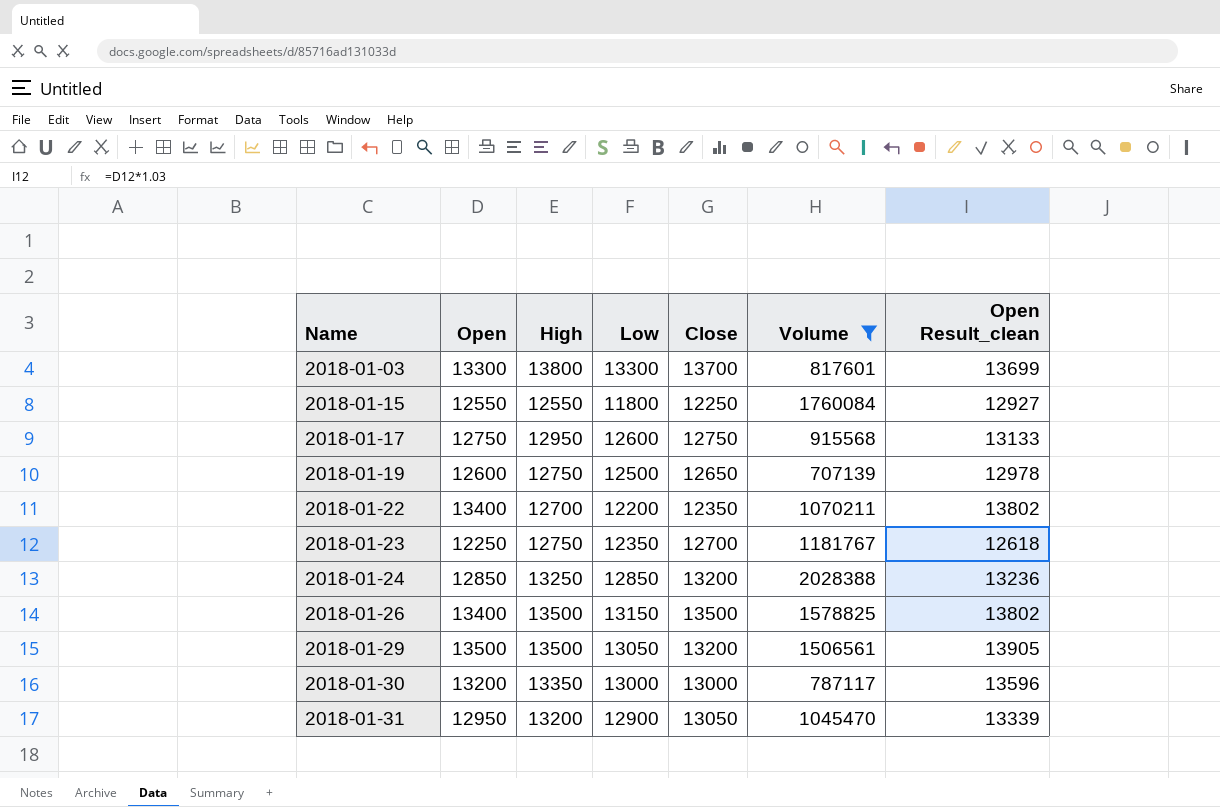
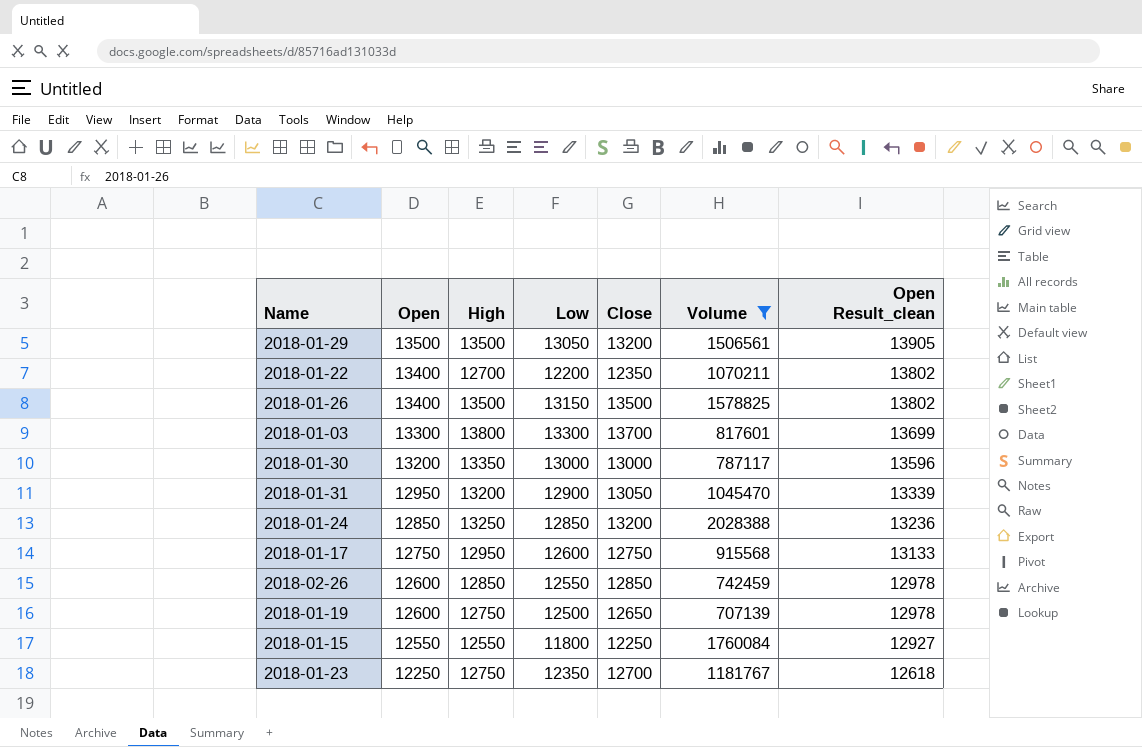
row order: Name ascending -> Open descending
row 2018-02-26: none -> 12600 | 12850 | 12550 | 12850 | 742459 | 12978

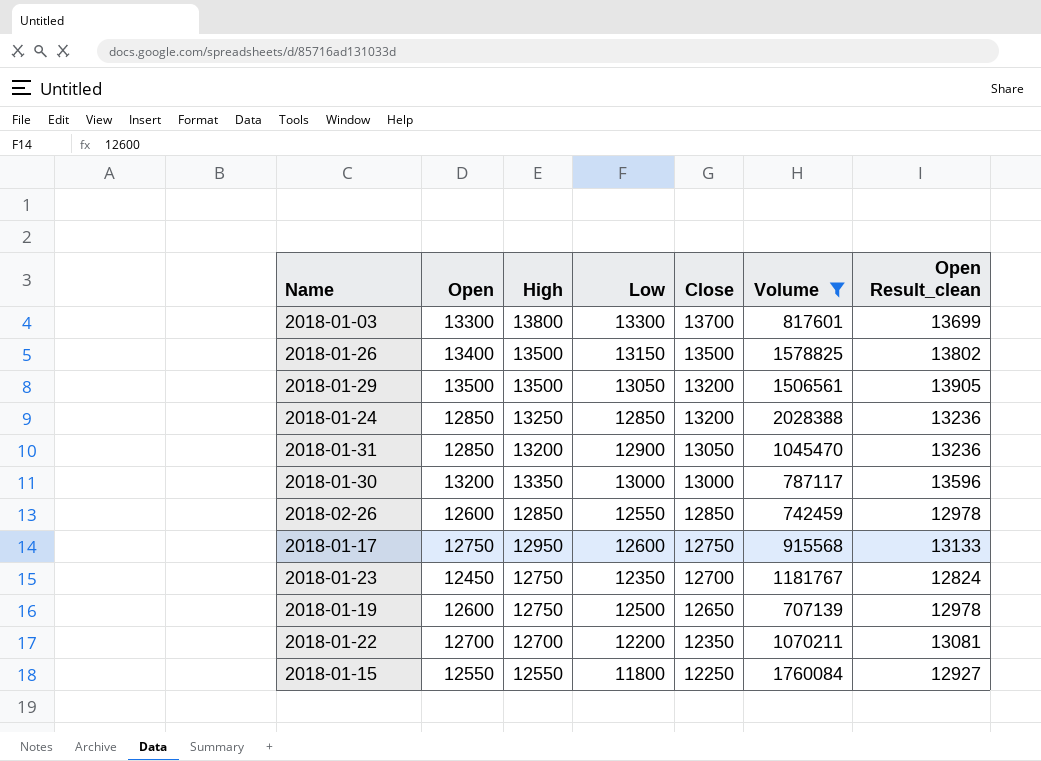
row order: Open descending -> Close descending
2018-01-31 | Open: 12950 -> 12850
2018-01-31 | Open Result_clean: 13339 -> 13236
2018-01-23 | Open: 12250 -> 12450
2018-01-23 | Open Result_clean: 12618 -> 12824
2018-01-22 | Open: 13400 -> 12700
2018-01-22 | Open Result_clean: 13802 -> 13081

